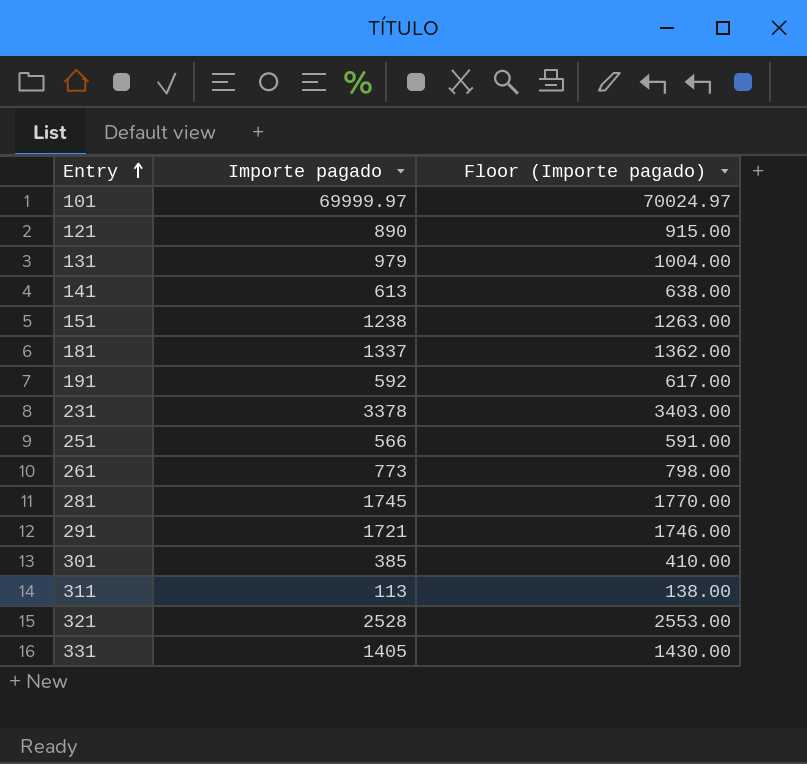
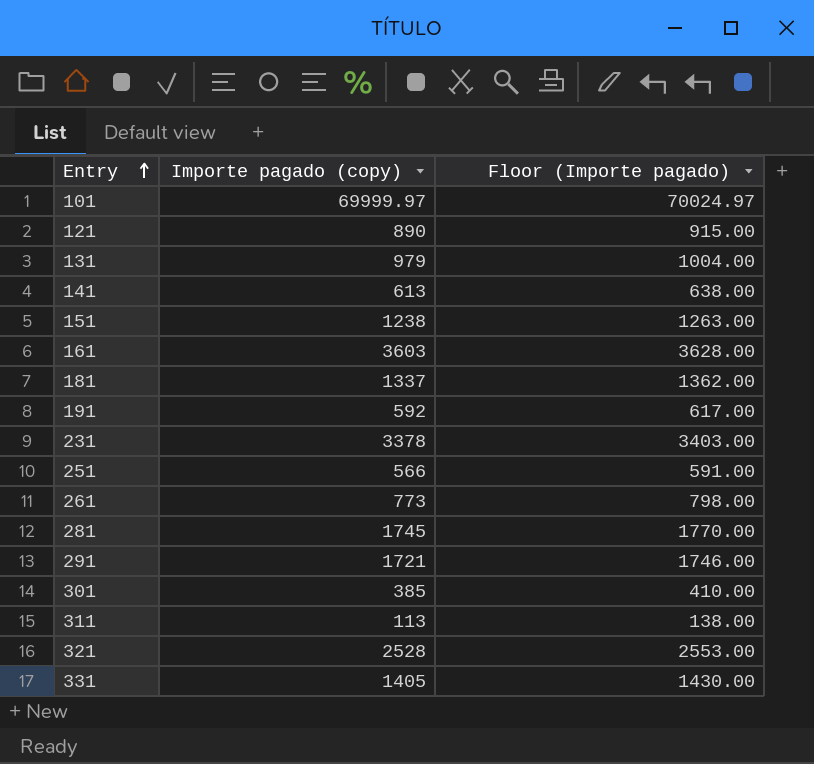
column name: Importe pagado -> Importe pagado (copy)
row 161: none -> 3603 | 3628.00

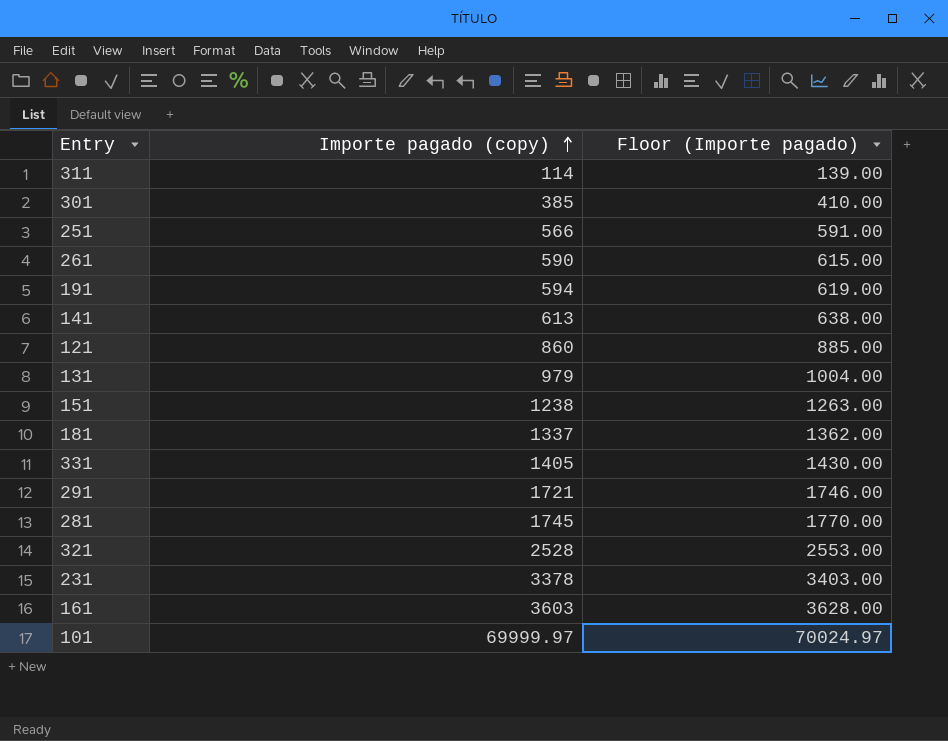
row order: Entry ascending -> Importe pagado (copy) ascending
311 | Importe pagado (copy): 113 -> 114
311 | Floor (Importe pagado): 138.00 -> 139.00
261 | Importe pagado (copy): 773 -> 590
261 | Floor (Importe pagado): 798.00 -> 615.00
191 | Importe pagado (copy): 592 -> 594
191 | Floor (Importe pagado): 617.00 -> 619.00
121 | Importe pagado (copy): 890 -> 860
121 | Floor (Importe pagado): 915.00 -> 885.00

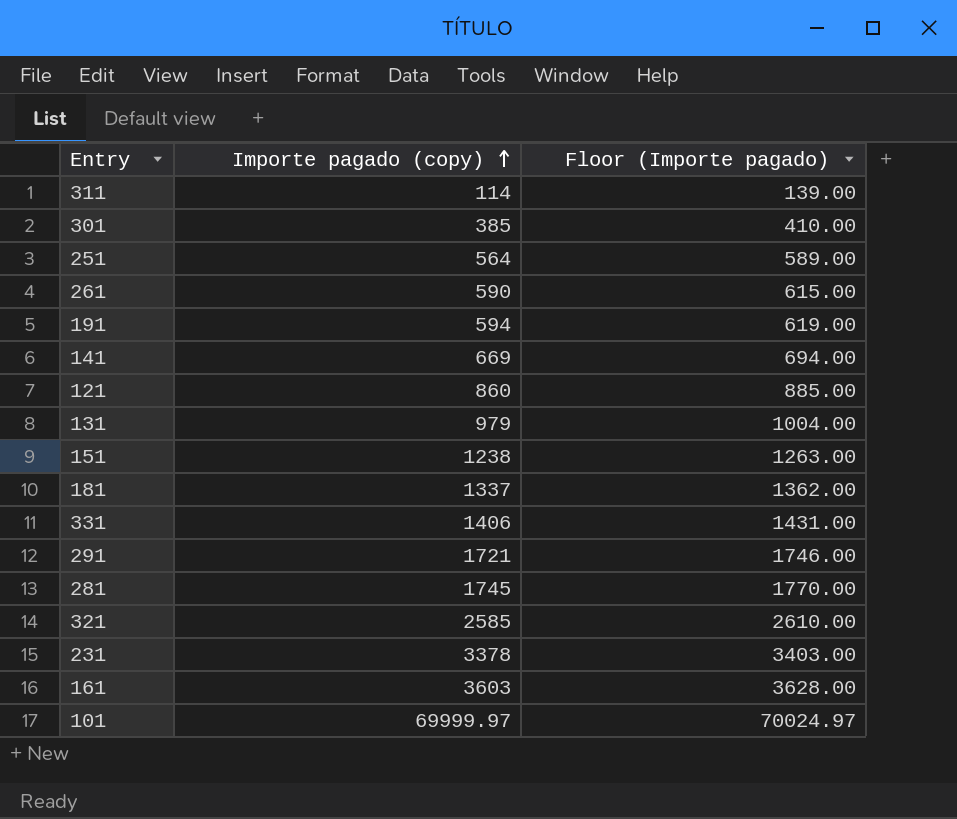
251 | Importe pagado (copy): 566 -> 564
251 | Floor (Importe pagado): 591.00 -> 589.00
141 | Importe pagado (copy): 613 -> 669
141 | Floor (Importe pagado): 638.00 -> 694.00
331 | Importe pagado (copy): 1405 -> 1406
331 | Floor (Importe pagado): 1430.00 -> 1431.00
321 | Importe pagado (copy): 2528 -> 2585
321 | Floor (Importe pagado): 2553.00 -> 2610.00

